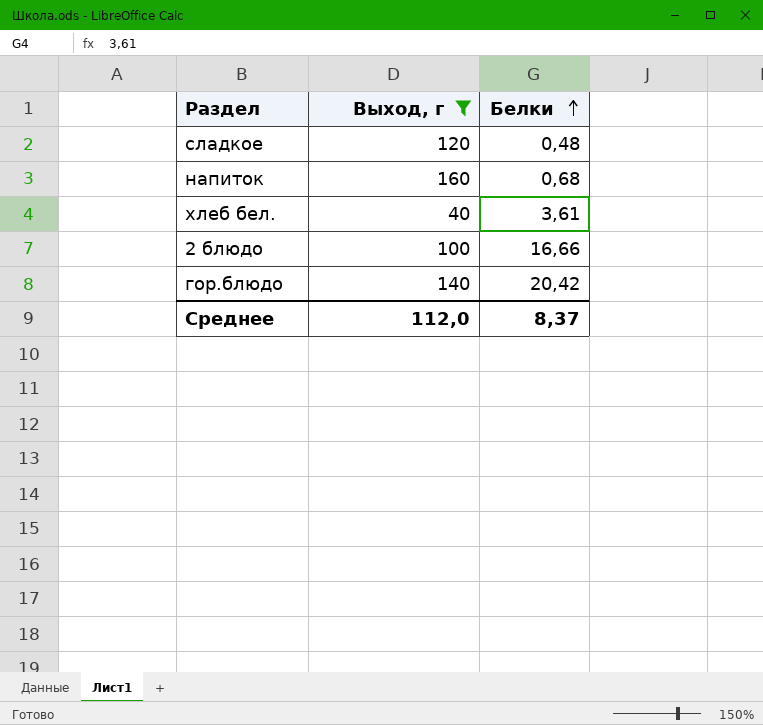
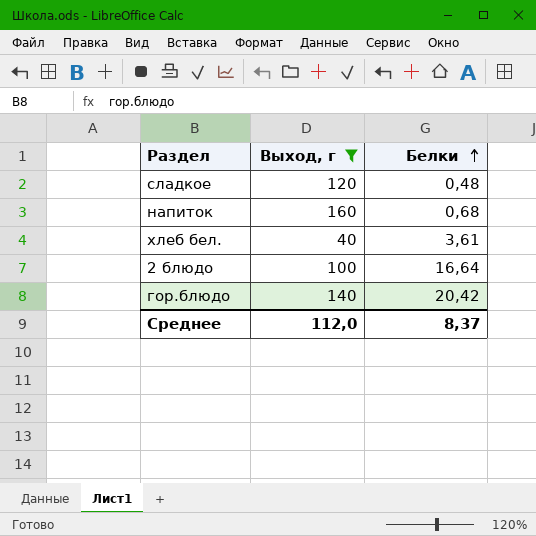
2 блюдо | Белки: 16,66 -> 16,64

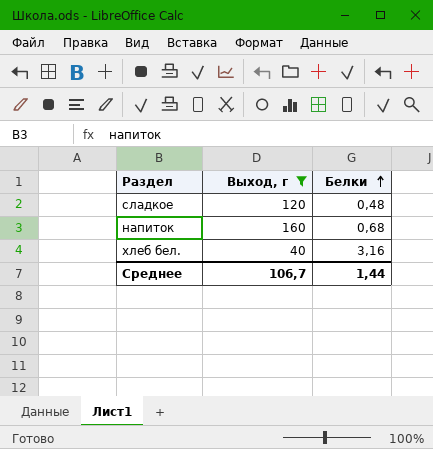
row 2 блюдо: 100 | 16,64 -> none
row гор.блюдо: 140 | 20,42 -> none
хлеб бел. | Белки: 3,61 -> 3,16
Среднее | Выход, г: 112,0 -> 106,7
Среднее | Белки: 8,37 -> 1,44

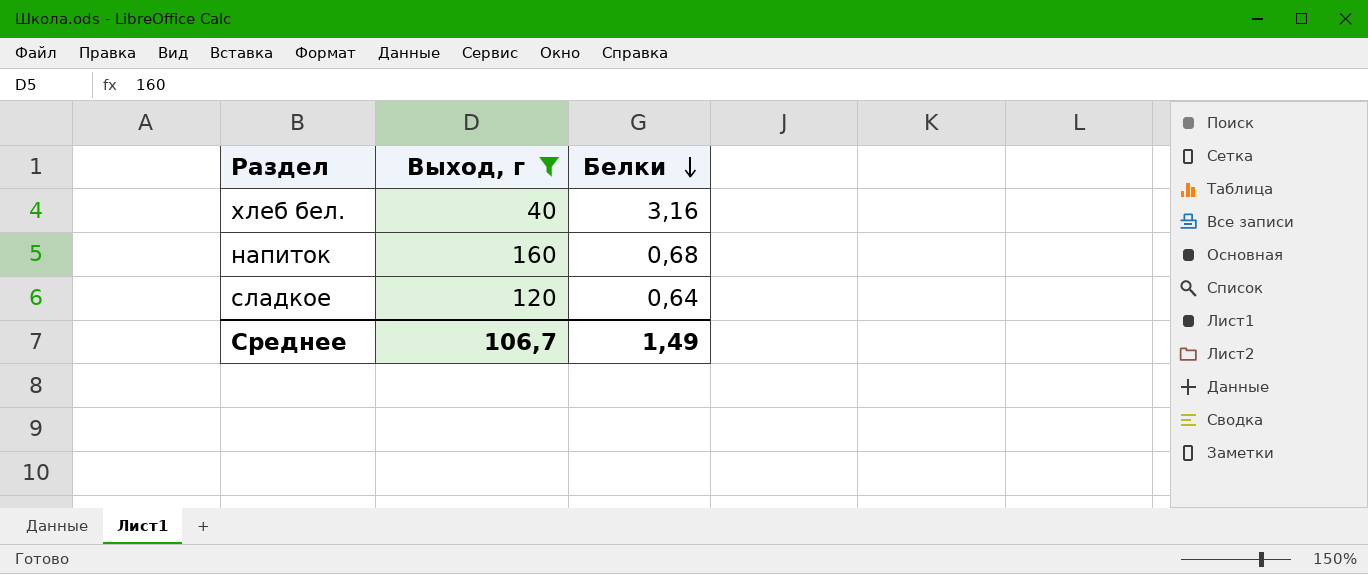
row order: Белки ascending -> Белки descending
сладкое | Белки: 0,48 -> 0,64
Среднее | Белки: 1,44 -> 1,49

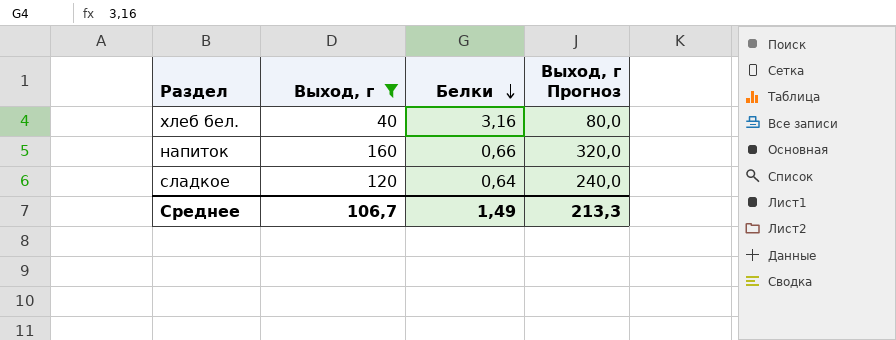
column Выход, г Прогноз | formula: none -> [Выход, г] * 2
напиток | Белки: 0,68 -> 0,66

